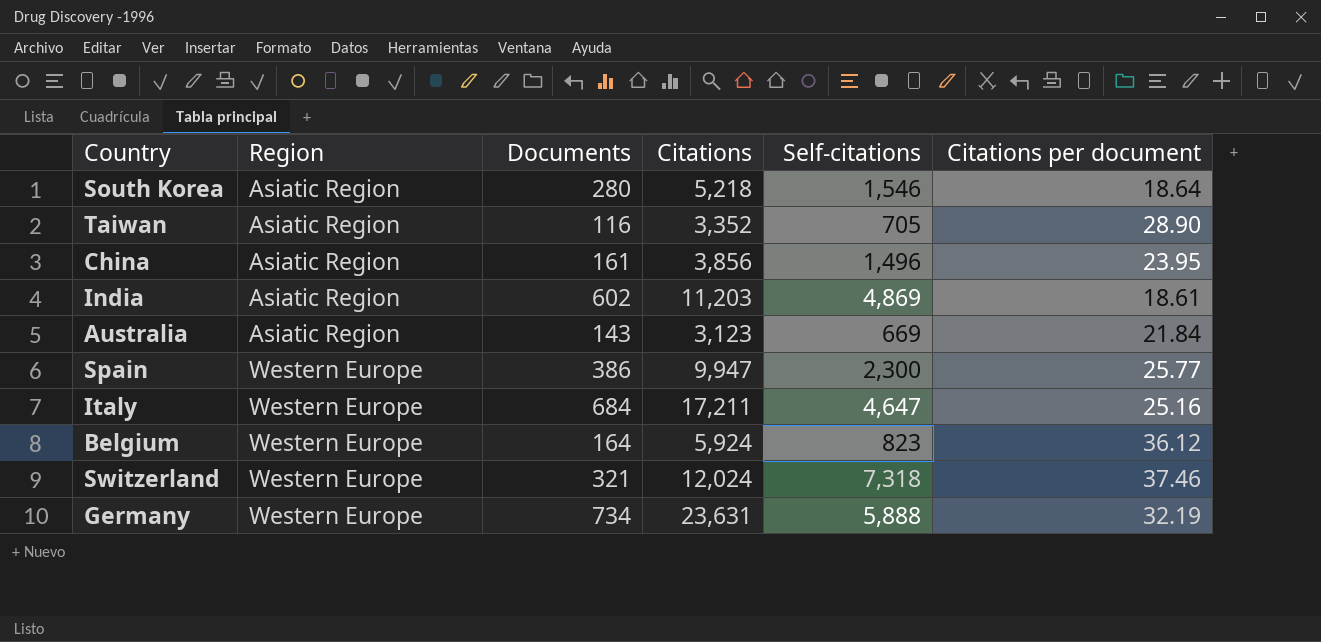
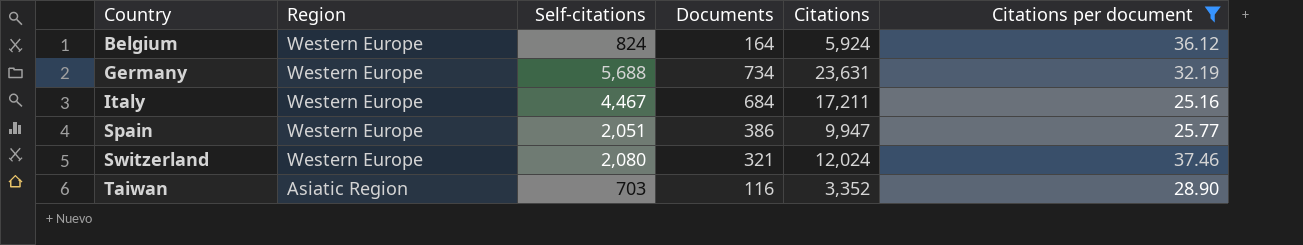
filter: none -> Citations per document >= 25.16
row order: Region ascending -> Country ascending
column Self-citations | position: 5 -> 3
Belgium | Self-citations: 823 -> 824
Germany | Self-citations: 5,888 -> 5,688
Italy | Self-citations: 4,647 -> 4,467
Spain | Self-citations: 2,300 -> 2,051
Switzerland | Self-citations: 7,318 -> 2,080
Taiwan | Self-citations: 705 -> 703

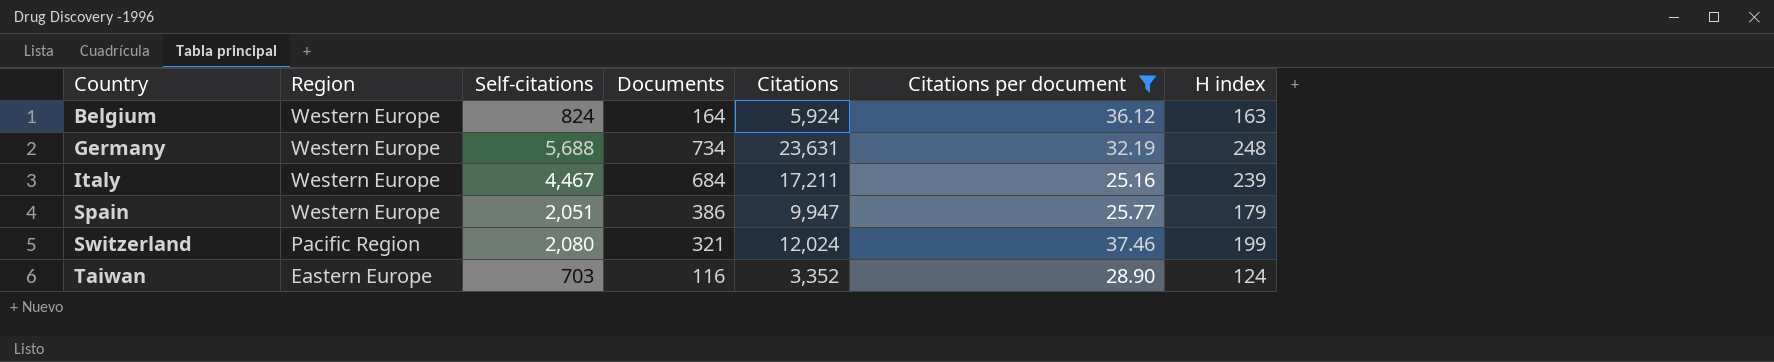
column H index | position: none -> 7
Switzerland | Region: Western Europe -> Pacific Region
Taiwan | Region: Asiatic Region -> Eastern Europe

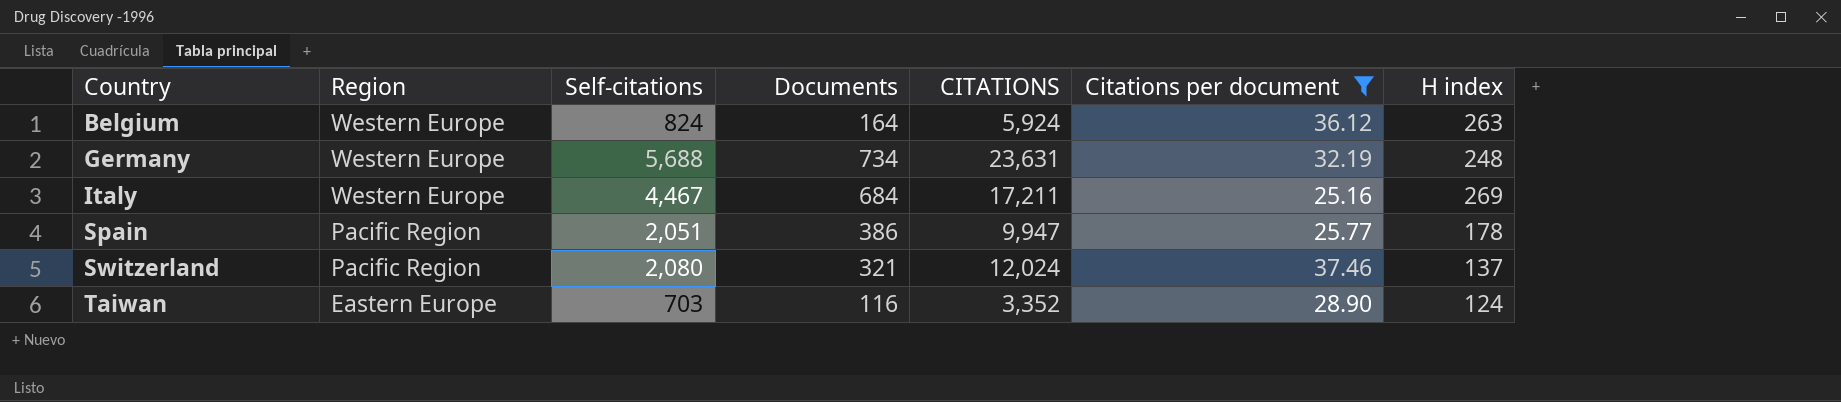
column name: Citations -> CITATIONS
Belgium | H index: 163 -> 263
Italy | H index: 239 -> 269
Spain | Region: Western Europe -> Pacific Region
Spain | H index: 179 -> 178
Switzerland | H index: 199 -> 137

